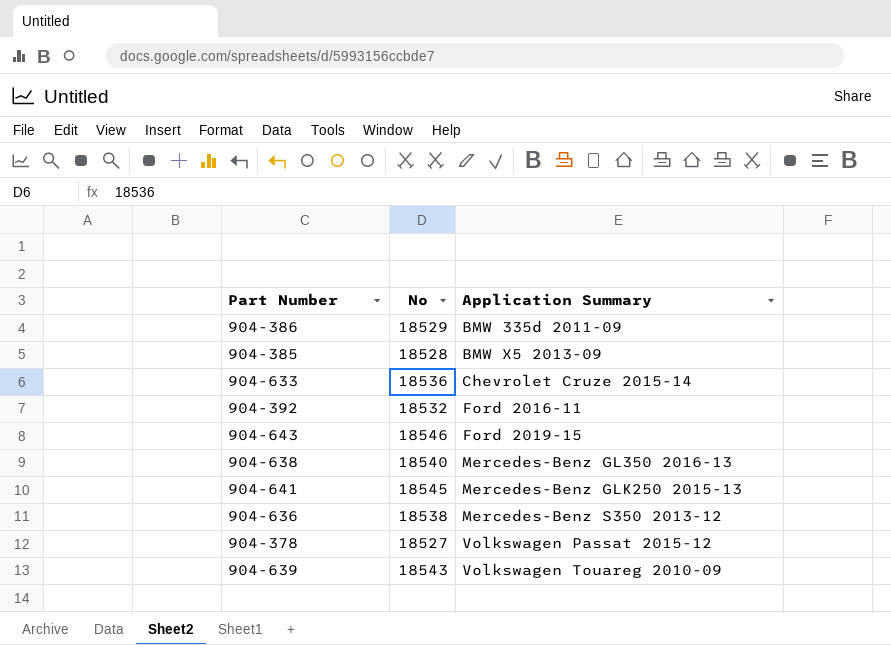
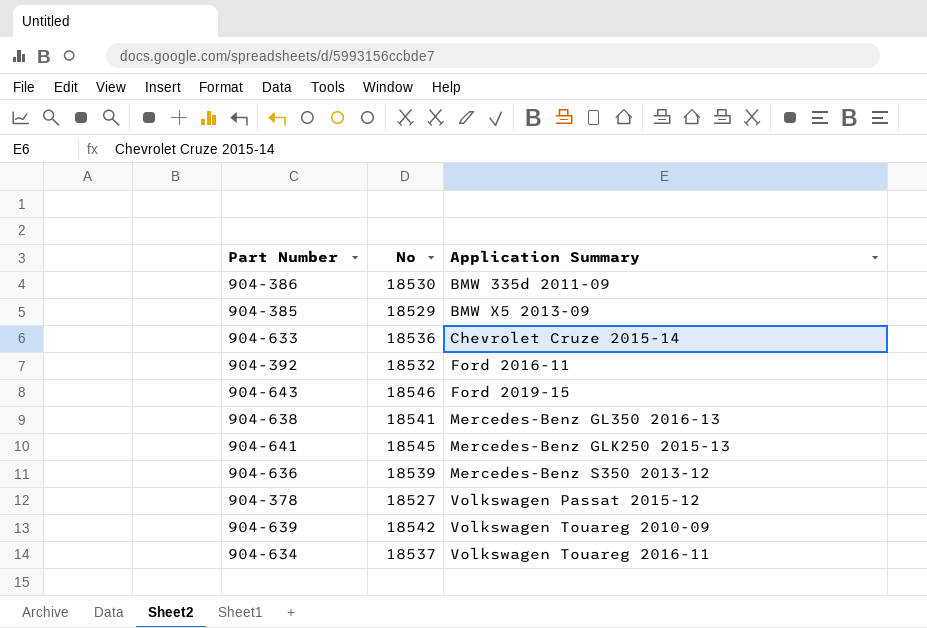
904-386 | No: 18529 -> 18530
904-385 | No: 18528 -> 18529
904-638 | No: 18540 -> 18541
904-636 | No: 18538 -> 18539
904-639 | No: 18543 -> 18542
row 904-634: none -> 18537 | Volkswagen Touareg 2016-11

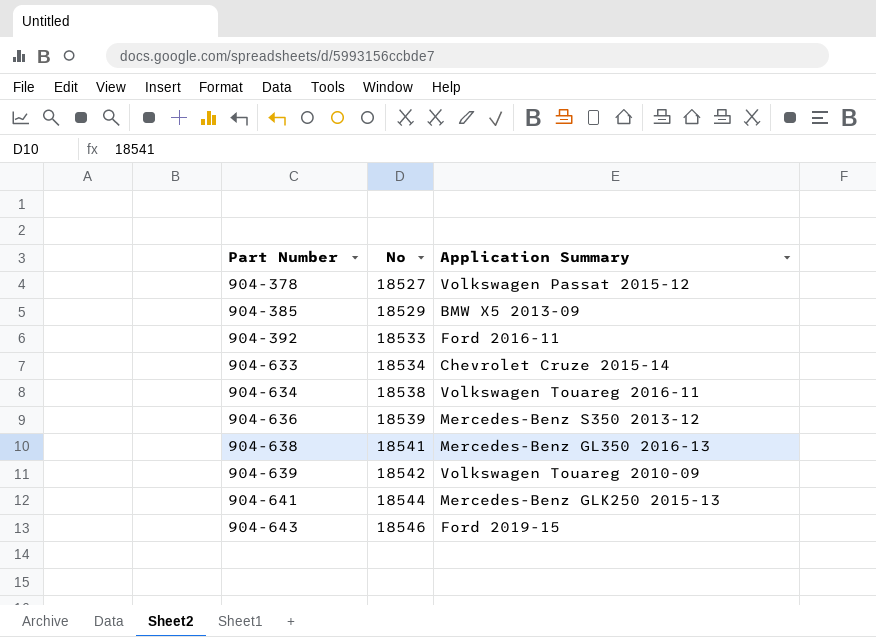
row order: Application Summary ascending -> Part Number ascending
row 904-386: 18530 | BMW 335d 2011-09 -> none
904-392 | No: 18532 -> 18533
904-633 | No: 18536 -> 18534
904-634 | No: 18537 -> 18538
904-641 | No: 18545 -> 18544

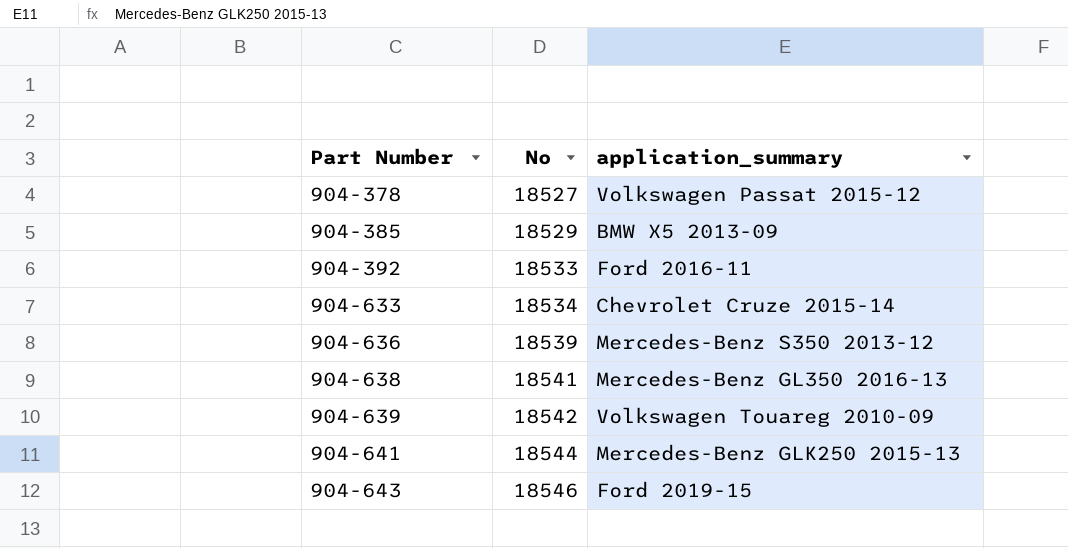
column name: Application Summary -> application_summary
row 904-634: 18538 | Volkswagen Touareg 2016-11 -> none

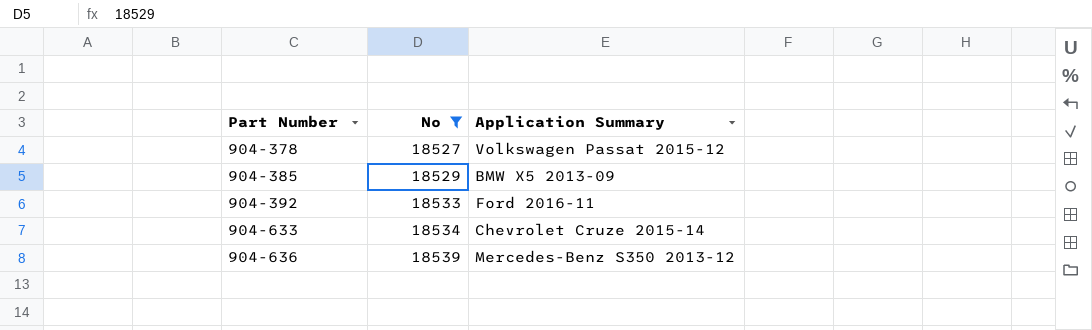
filter: none -> No <= 18539
column name: application_summary -> Application Summary

